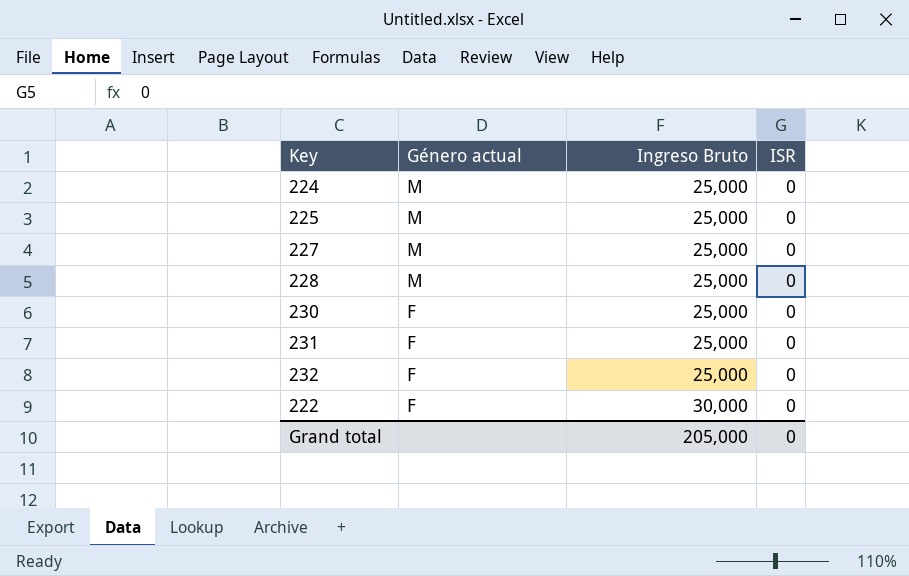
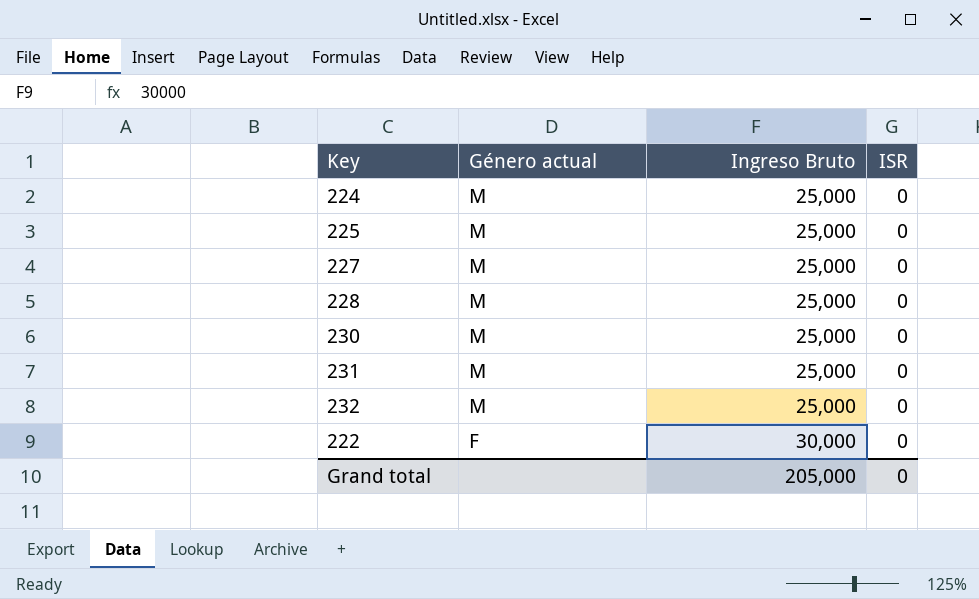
230 | Género actual: F -> M
231 | Género actual: F -> M
232 | Género actual: F -> M

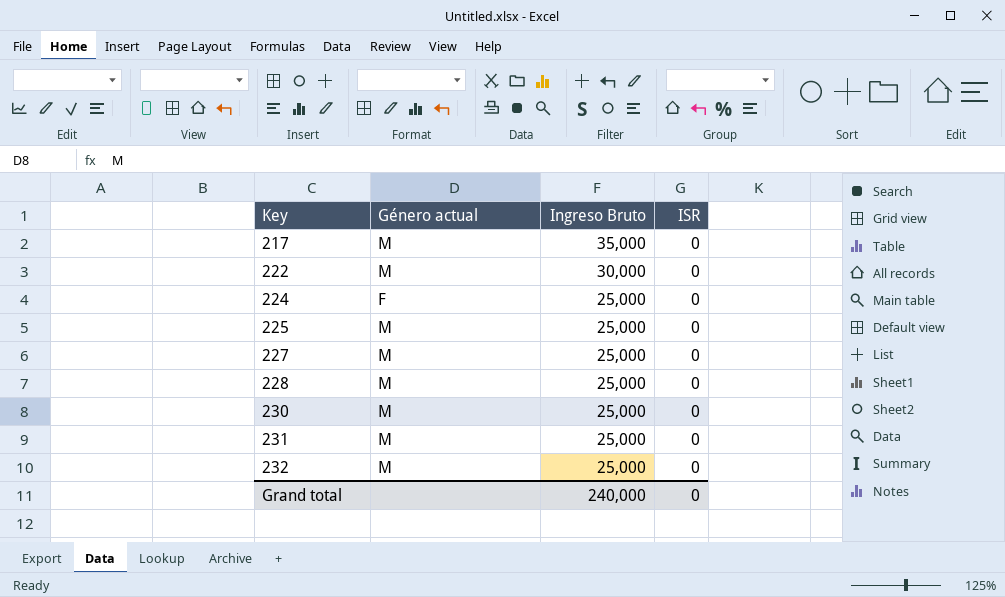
row order: Género actual descending -> Key ascending
row 217: none -> M | 35,000 | 0
222 | Género actual: F -> M
224 | Género actual: M -> F
Grand total | Ingreso Bruto: 205,000 -> 240,000

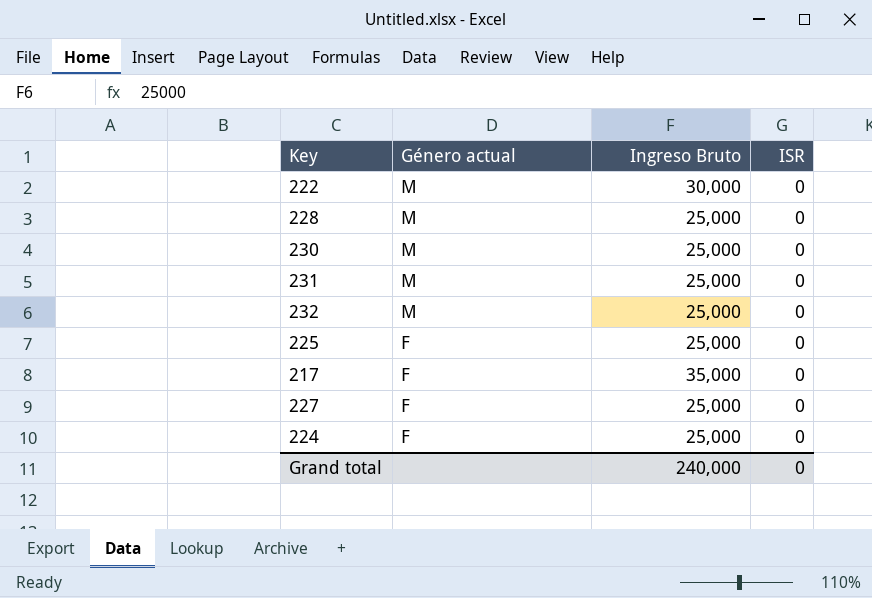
row order: Key ascending -> Género actual descending
225 | Género actual: M -> F
217 | Género actual: M -> F
227 | Género actual: M -> F

